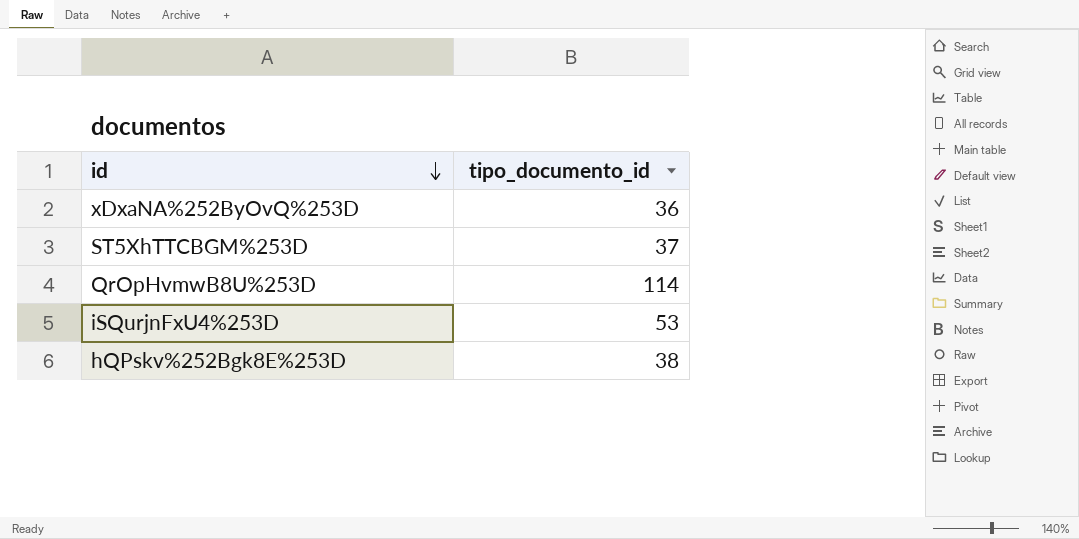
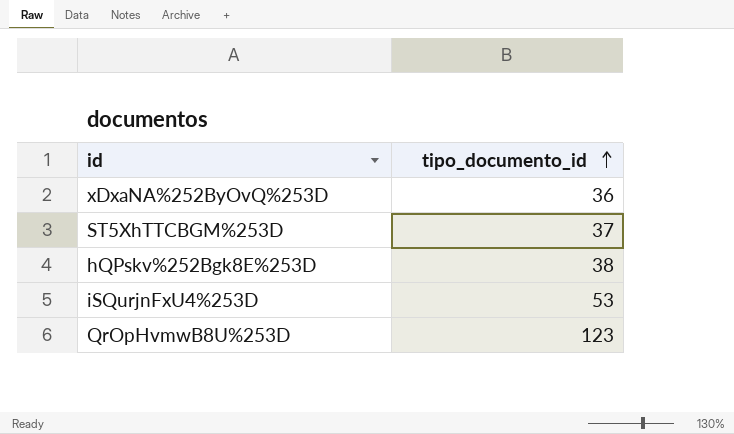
row order: id descending -> tipo_documento_id ascending
QrOpHvmwB8U%253D | tipo_documento_id: 114 -> 123

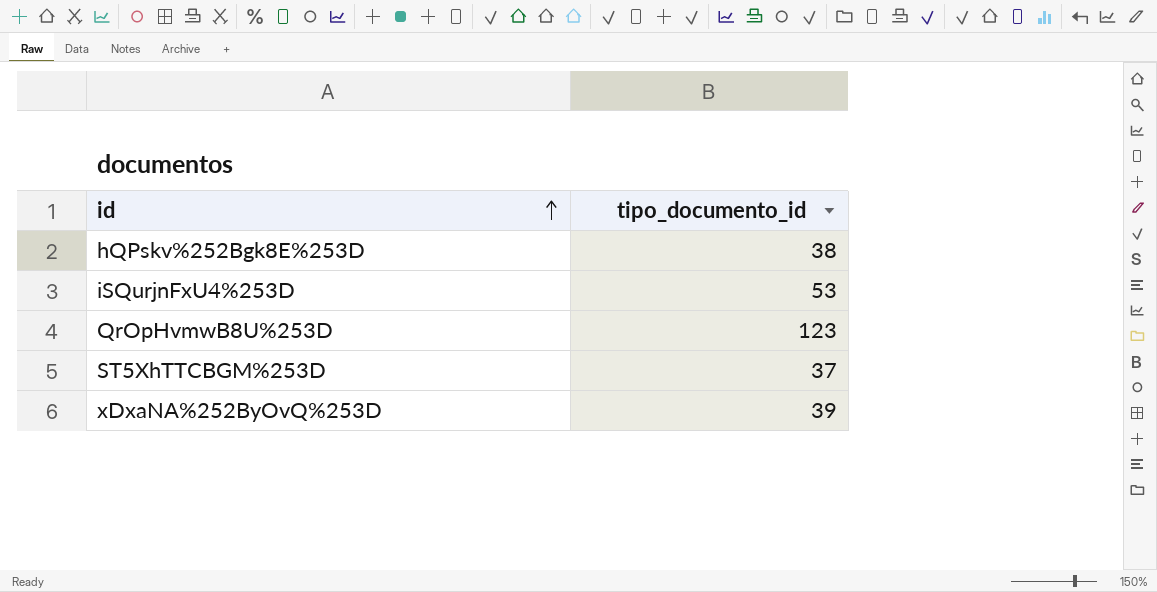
row order: tipo_documento_id ascending -> id ascending
xDxaNA%252ByOvQ%253D | tipo_documento_id: 36 -> 39

